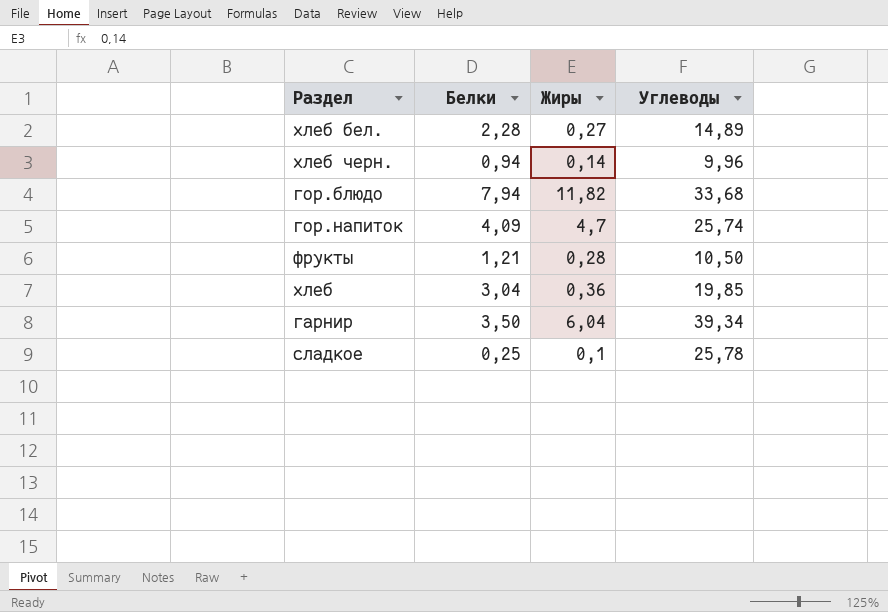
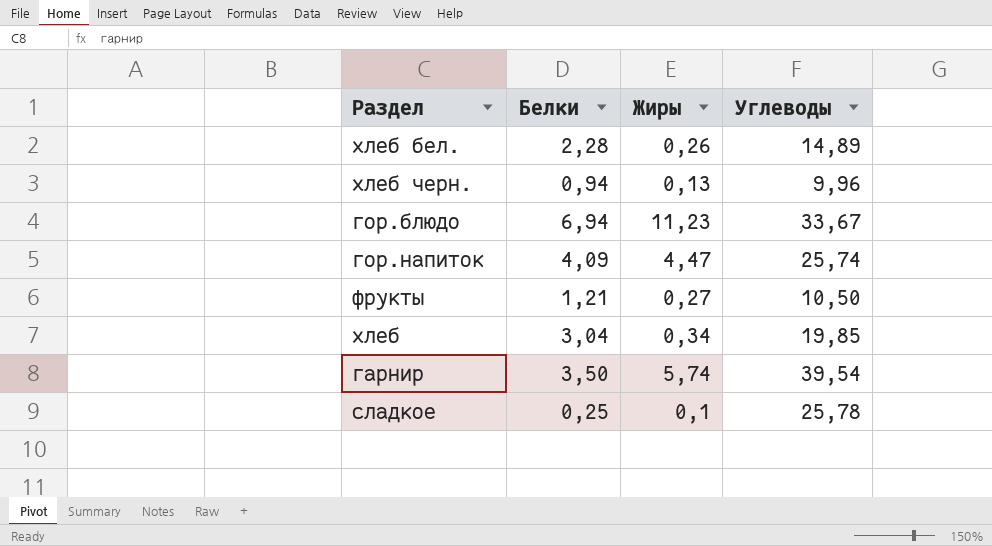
хлеб бел. | Жиры: 0,27 -> 0,26
хлеб черн. | Жиры: 0,14 -> 0,13
гор.блюдо | Белки: 7,94 -> 6,94
гор.блюдо | Жиры: 11,82 -> 11,23
гор.блюдо | Углеводы: 33,68 -> 33,67
гор.напиток | Жиры: 4,7 -> 4,47
фрукты | Жиры: 0,28 -> 0,27
хлеб | Жиры: 0,36 -> 0,34
гарнир | Жиры: 6,04 -> 5,74
гарнир | Углеводы: 39,34 -> 39,54

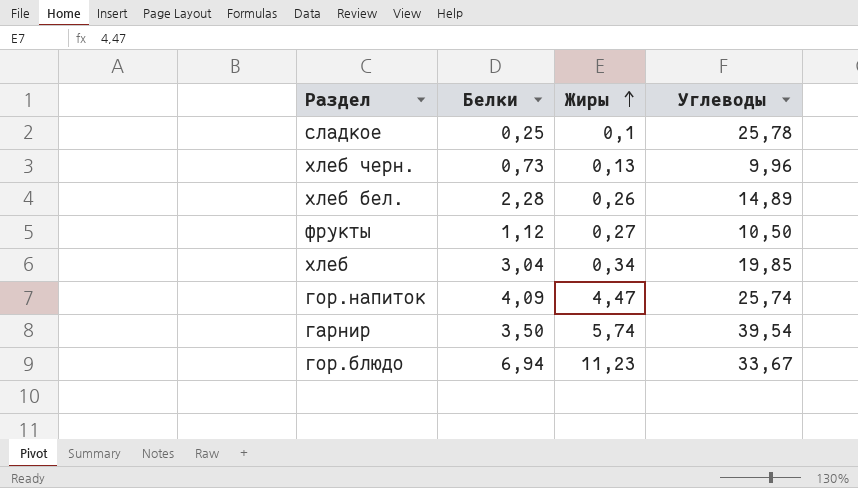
row order: none -> Жиры ascending
хлеб черн. | Белки: 0,94 -> 0,73
фрукты | Белки: 1,21 -> 1,12

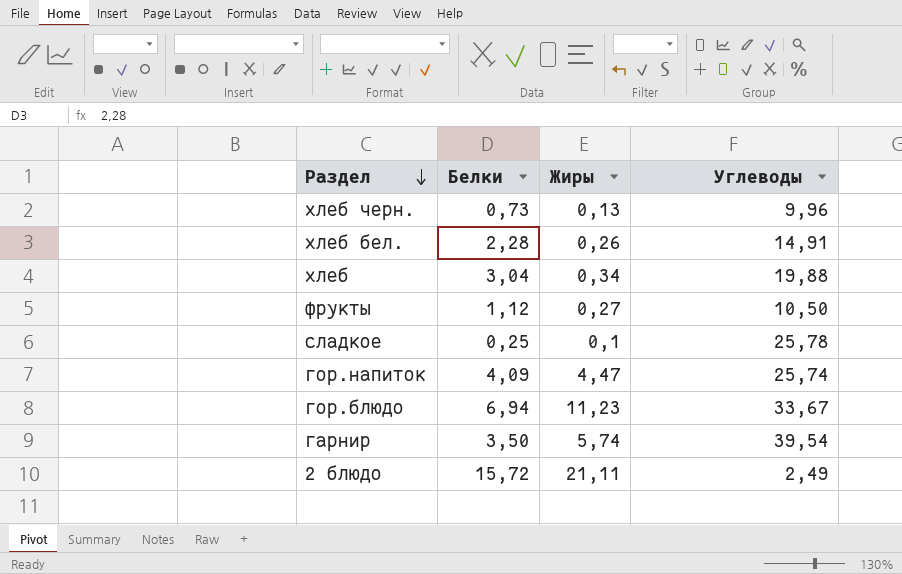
row order: Жиры ascending -> Раздел descending
хлеб бел. | Углеводы: 14,89 -> 14,91
хлеб | Углеводы: 19,85 -> 19,88
row 2 блюдо: none -> 15,72 | 21,11 | 2,49

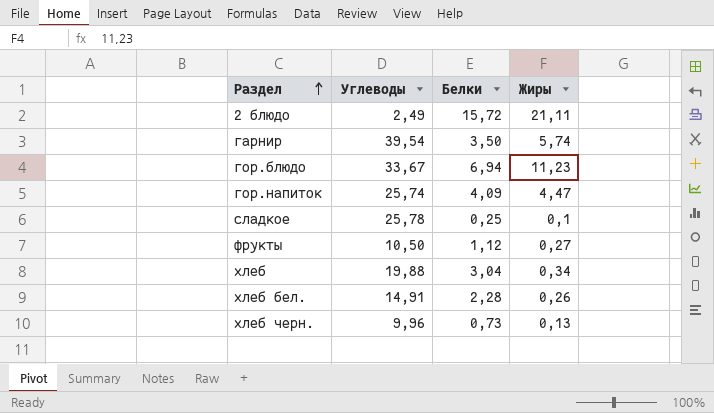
row order: Раздел descending -> Раздел ascending
column Углеводы | position: 4 -> 2

